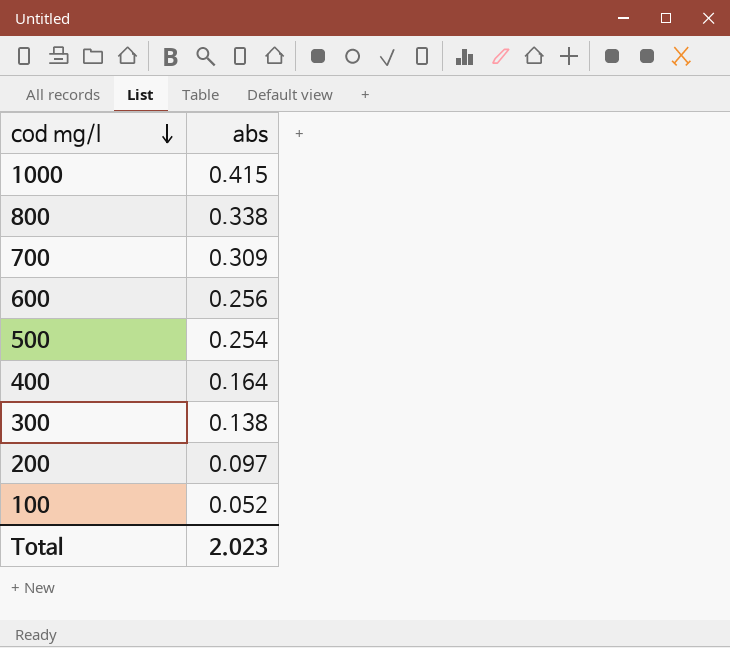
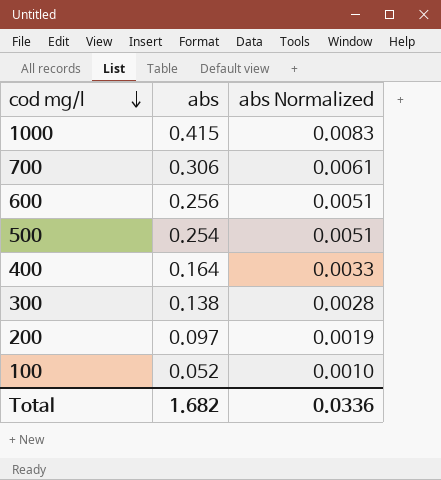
column abs Normalized | formula: none -> [abs] * 0.02
row 800: 0.338 -> none
700 | abs: 0.309 -> 0.306
Total | abs: 2.023 -> 1.682

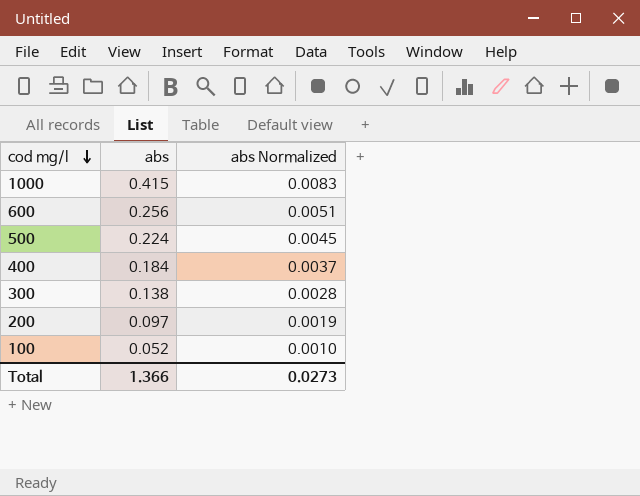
row 700: 0.306 | 0.0061 -> none
500 | abs: 0.254 -> 0.224
500 | abs Normalized: 0.0051 -> 0.0045
400 | abs: 0.164 -> 0.184
400 | abs Normalized: 0.0033 -> 0.0037
Total | abs: 1.682 -> 1.366
Total | abs Normalized: 0.0336 -> 0.0273

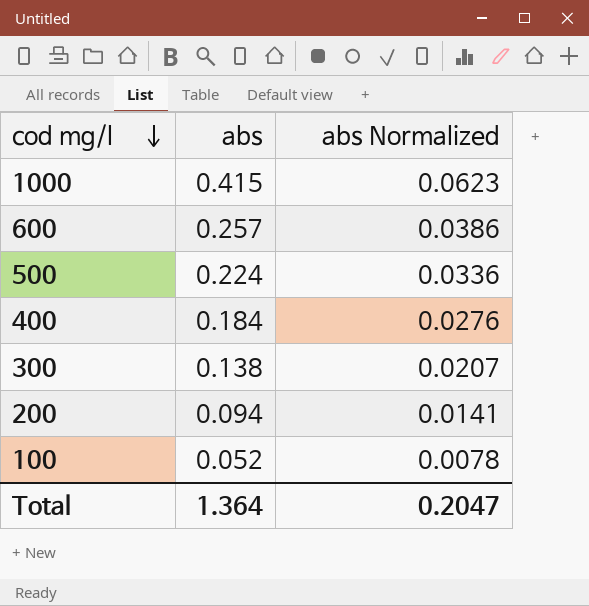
column abs Normalized | formula: [abs] * 0.02 -> [abs] * 0.15
600 | abs: 0.256 -> 0.257
200 | abs: 0.097 -> 0.094
Total | abs: 1.366 -> 1.364
Total | abs Normalized: 0.0273 -> 0.2047

